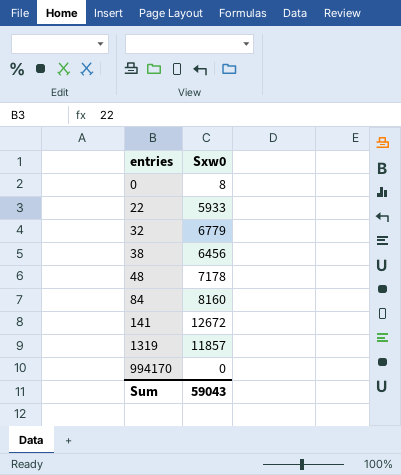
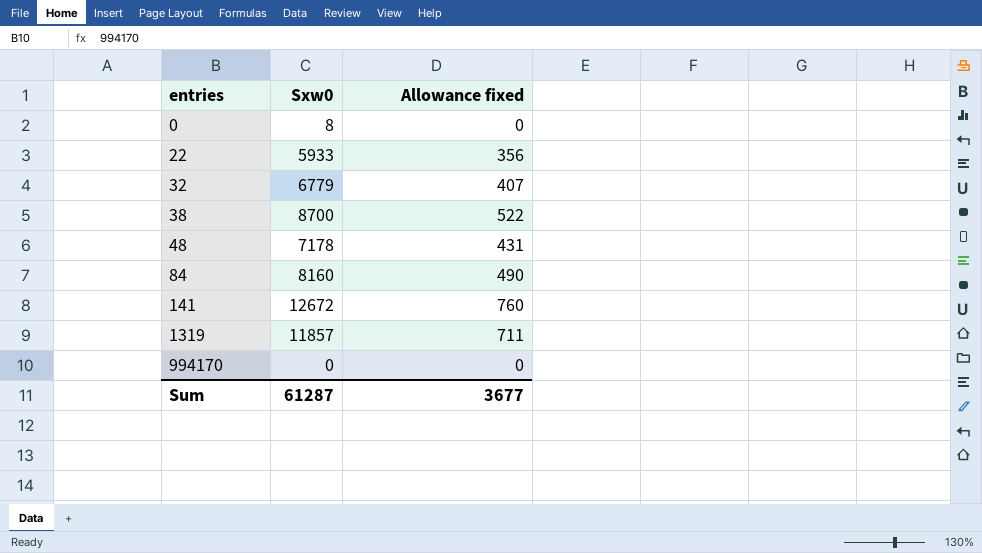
column Allowance fixed | formula: none -> [Sxw0] * 0.06
38 | Sxw0: 6456 -> 8700
Sum | Sxw0: 59043 -> 61287

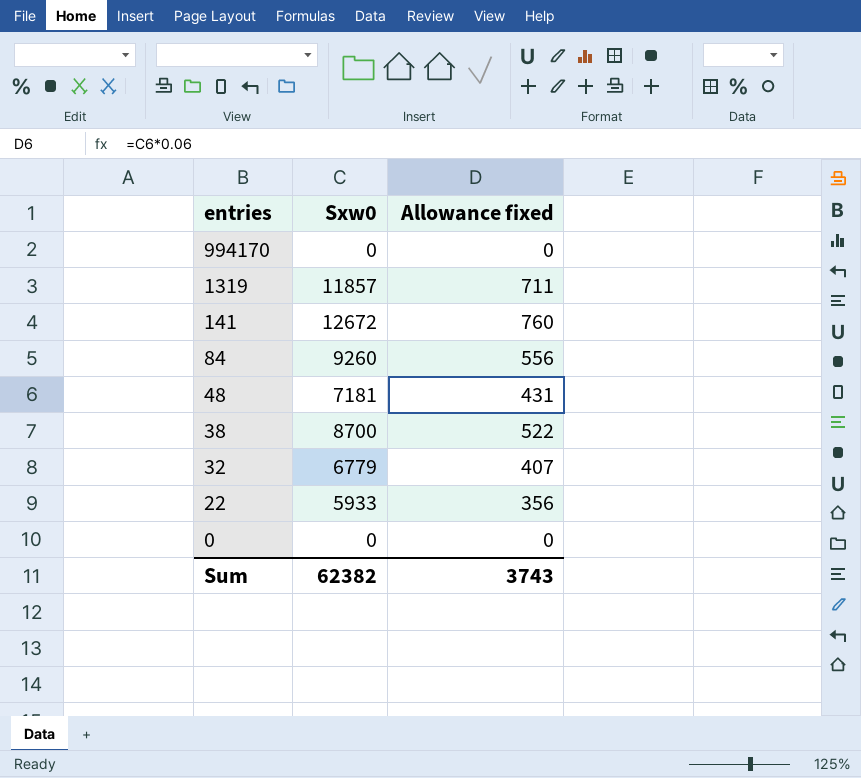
row order: entries ascending -> entries descending
84 | Sxw0: 8160 -> 9260
84 | Allowance fixed: 490 -> 556
48 | Sxw0: 7178 -> 7181
0 | Sxw0: 8 -> 0
Sum | Sxw0: 61287 -> 62382
Sum | Allowance fixed: 3677 -> 3743

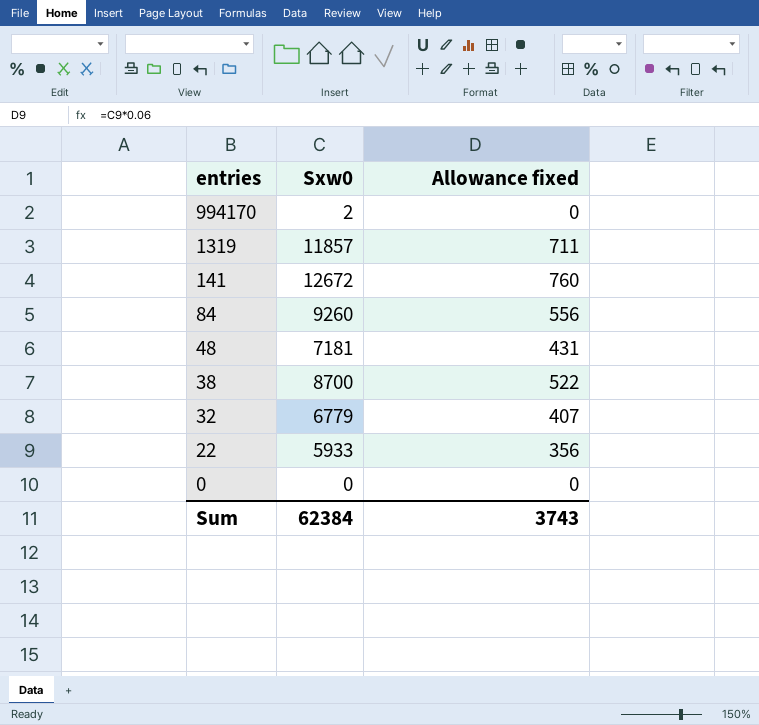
994170 | Sxw0: 0 -> 2
Sum | Sxw0: 62382 -> 62384

